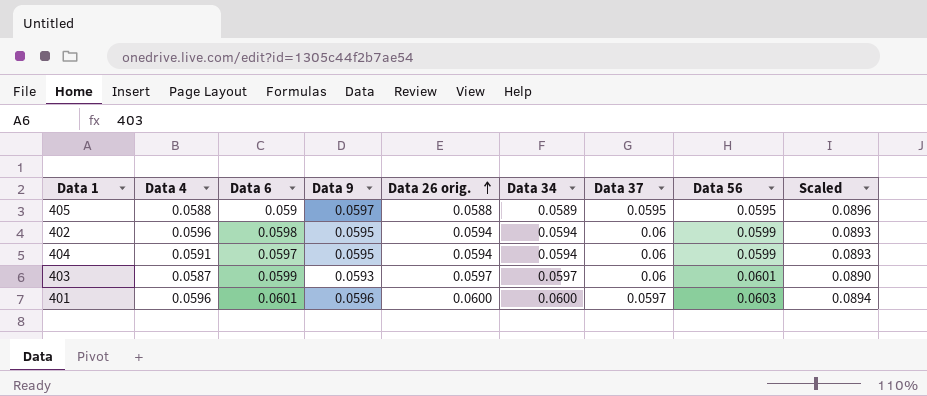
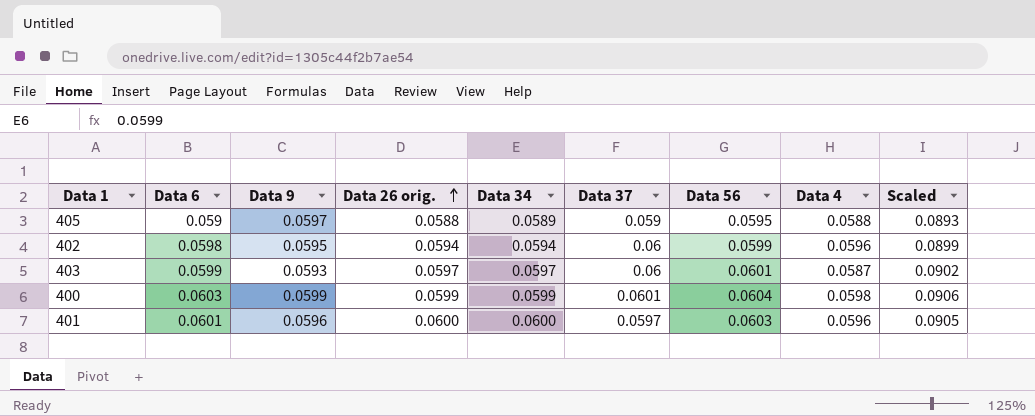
column Data 4 | position: 2 -> 8
column Scaled | formula: [Data 9] * 1.5 -> [Data 56] * 1.5
row 404: 0.0591 | 0.0597 | 0.0595 | 0.0594 | 0.0594 | 0.06 | 0.0599 | 0.0893 -> none
405 | Data 37: 0.0595 -> 0.059
row 400: none -> 0.0603 | 0.0599 | 0.0599 | 0.0599 | 0.0601 | 0.0604 | 0.0598 | 0.0906

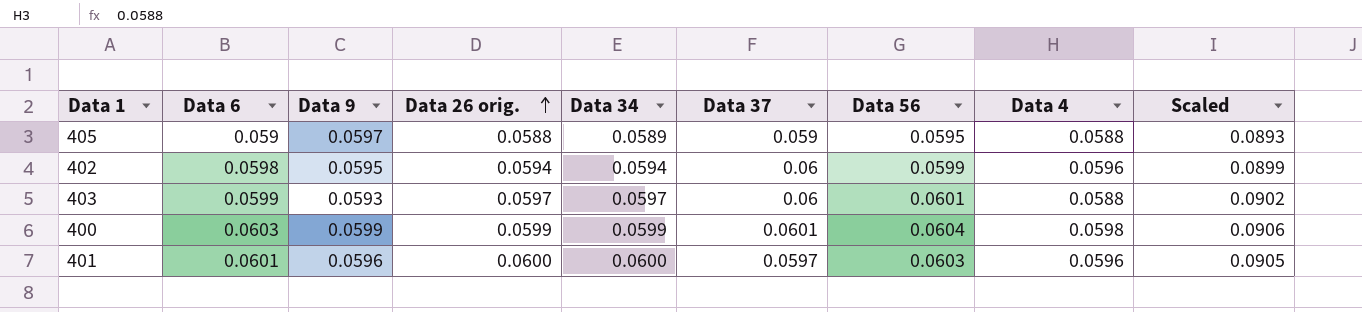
403 | Data 4: 0.0587 -> 0.0588

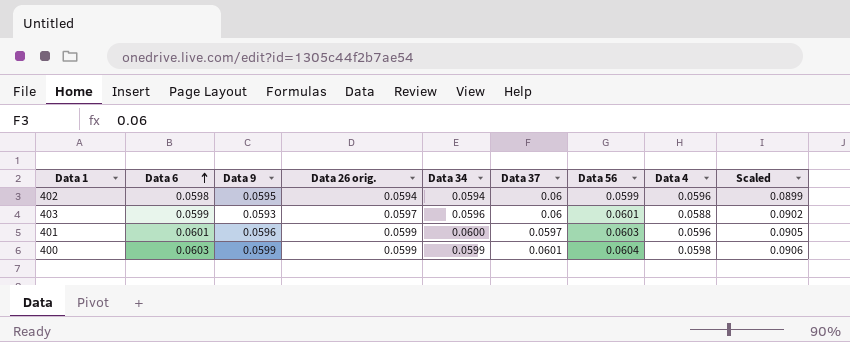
row order: Data 26 orig. ascending -> Data 6 ascending
row 405: 0.059 | 0.0597 | 0.0588 | 0.0589 | 0.059 | 0.0595 | 0.0588 | 0.0893 -> none
403 | Data 34: 0.0597 -> 0.0596
401 | Data 26 orig.: 0.0600 -> 0.0599

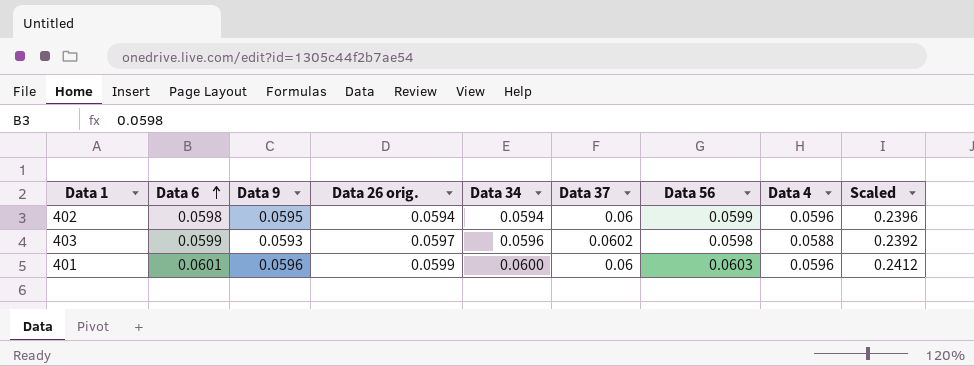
column Scaled | formula: [Data 56] * 1.5 -> [Data 56] * 4
row 400: 0.0603 | 0.0599 | 0.0599 | 0.0599 | 0.0601 | 0.0604 | 0.0598 | 0.0906 -> none
403 | Data 37: 0.06 -> 0.0602
403 | Data 56: 0.0601 -> 0.0598
401 | Data 37: 0.0597 -> 0.06

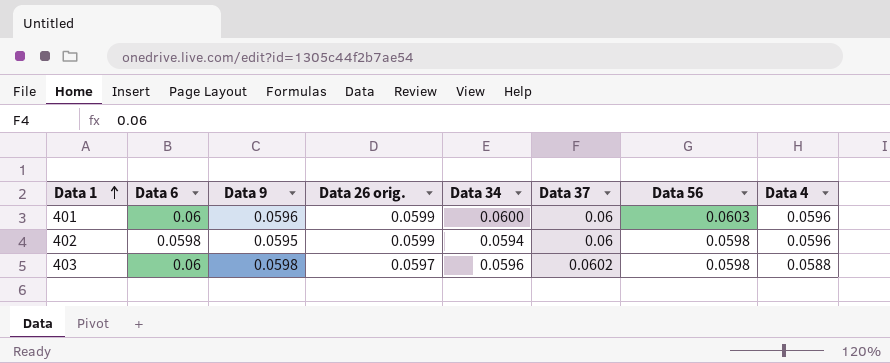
row order: Data 6 ascending -> Data 1 ascending
column Scaled | formula: [Data 56] * 4 -> none
401 | Data 6: 0.0601 -> 0.06
402 | Data 26 orig.: 0.0594 -> 0.0599
402 | Data 56: 0.0599 -> 0.0598
403 | Data 6: 0.0599 -> 0.06
403 | Data 9: 0.0593 -> 0.0598

